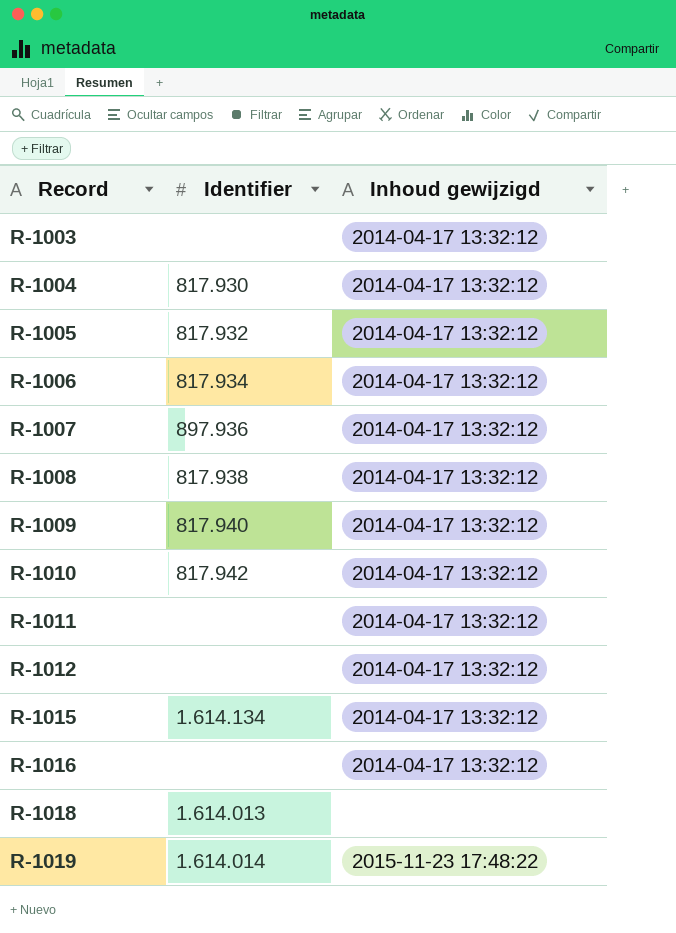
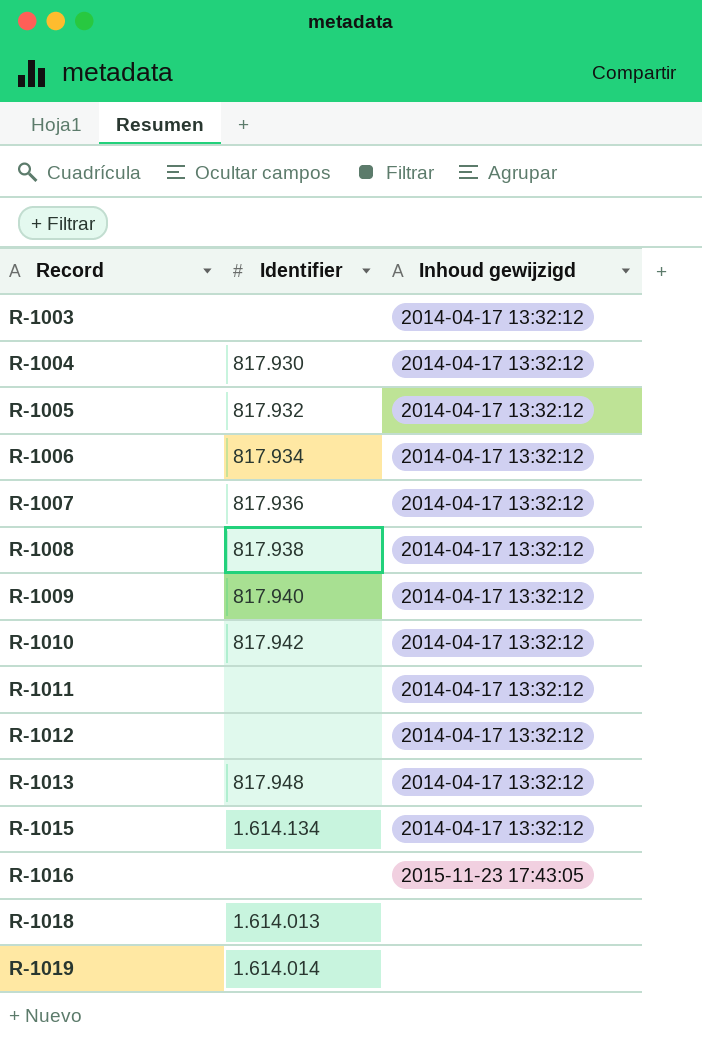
R-1007 | Identifier: 897.936 -> 817.936
row R-1013: none -> 817.948 | 2014-04-17 13:32:12
R-1016 | Inhoud gewijzigd: 2014-04-17 13:32:12 -> 2015-11-23 17:43:05
R-1019 | Inhoud gewijzigd: 2015-11-23 17:48:22 -> none

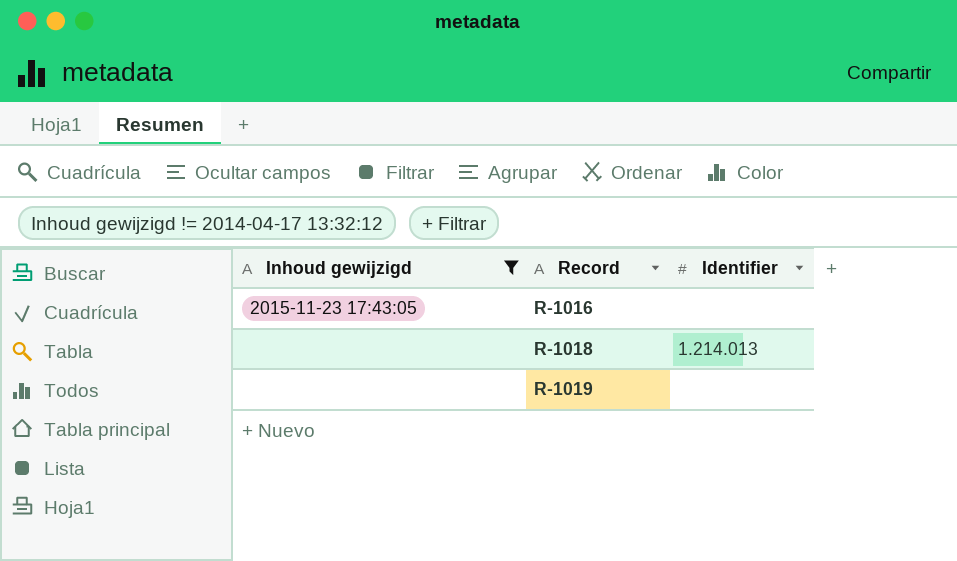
filter: none -> Inhoud gewijzigd != 2014-04-17 13:32:12
column Inhoud gewijzigd | position: 3 -> 1
R-1018 | Identifier: 1.614.013 -> 1.214.013
R-1019 | Identifier: 1.614.014 -> none

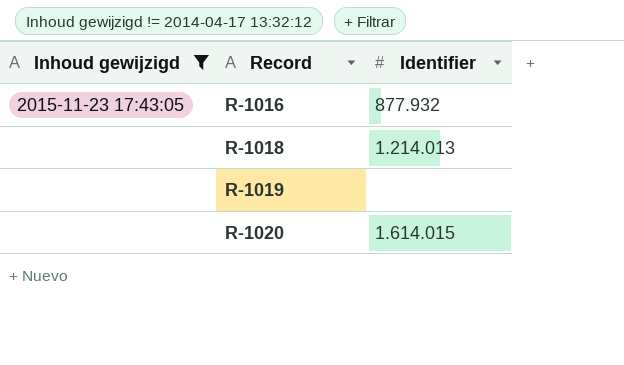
R-1016 | Identifier: none -> 877.932
row R-1020: none -> none | 1.614.015

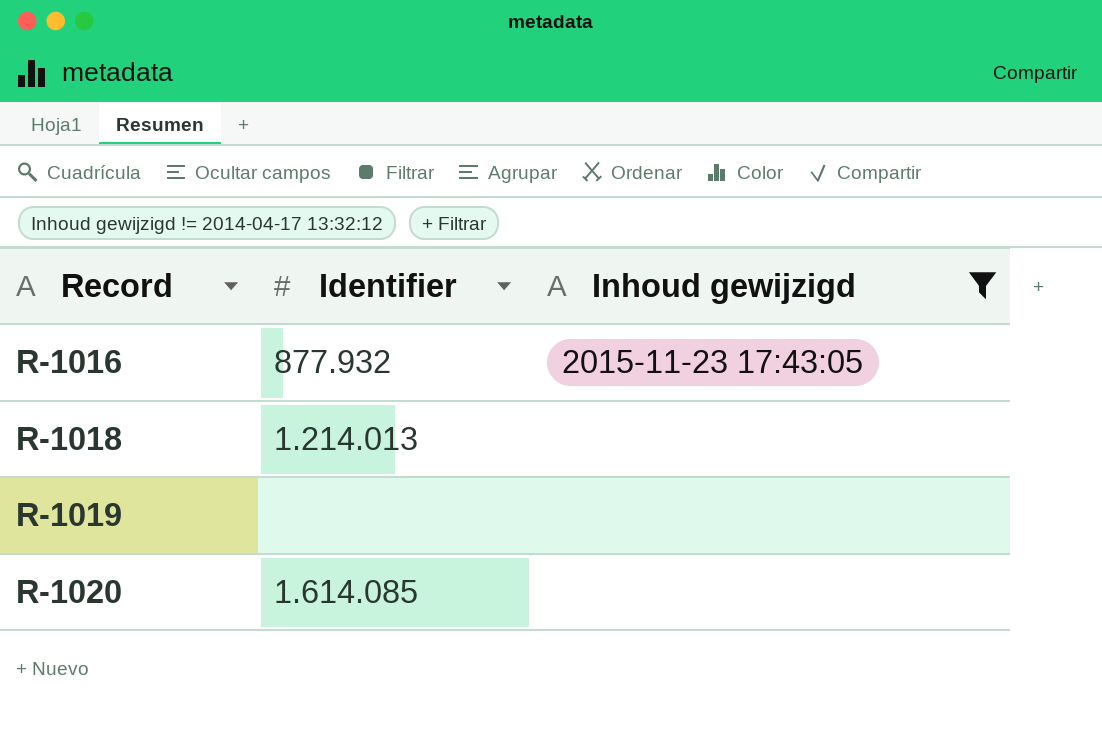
column Inhoud gewijzigd | position: 1 -> 3
R-1020 | Identifier: 1.614.015 -> 1.614.085

